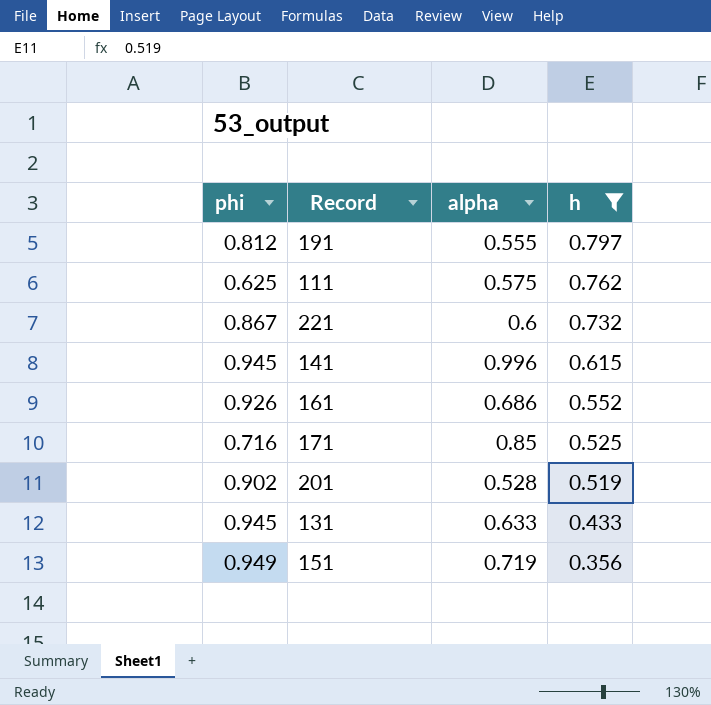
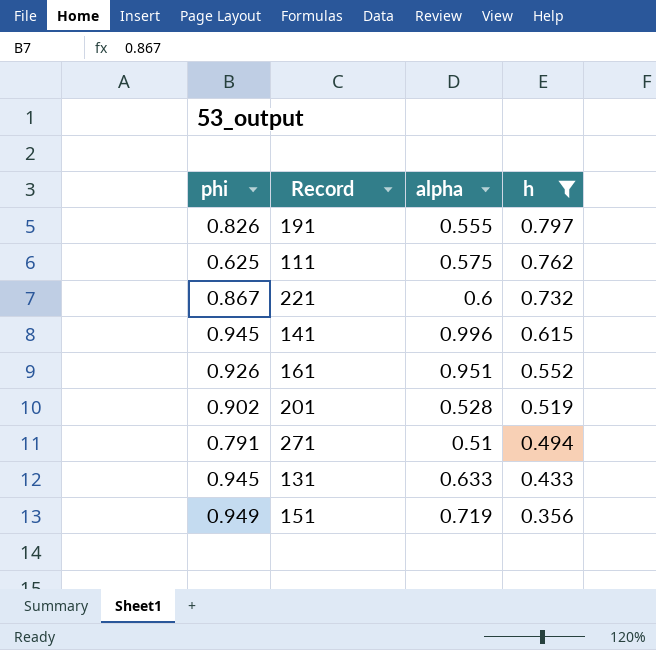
row 171: 0.716 | 0.85 | 0.525 -> none
191 | phi: 0.812 -> 0.826
161 | alpha: 0.686 -> 0.951
row 271: none -> 0.791 | 0.51 | 0.494

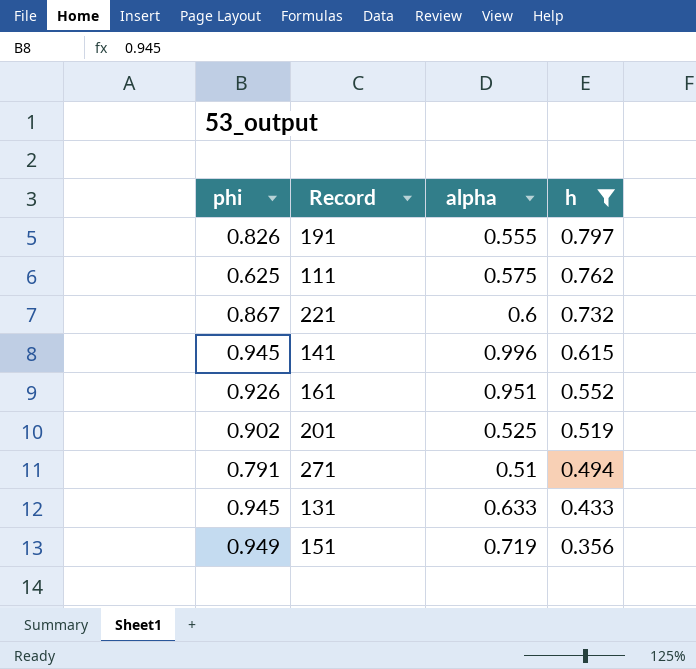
201 | alpha: 0.528 -> 0.525

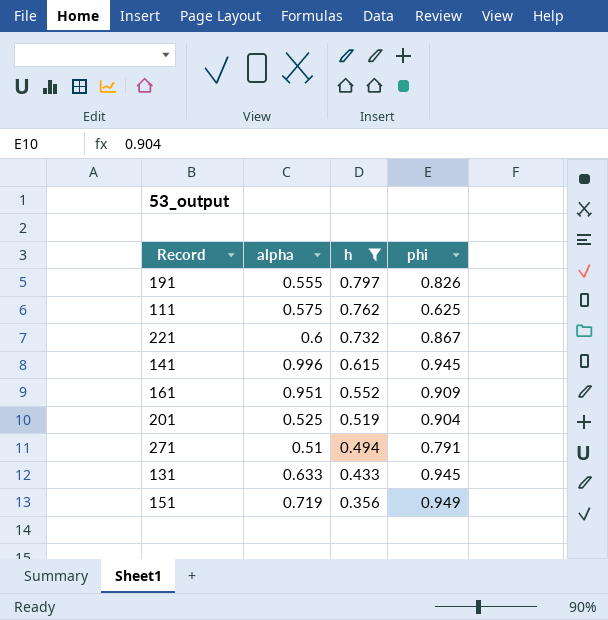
column phi | position: 1 -> 4
161 | phi: 0.926 -> 0.909
201 | phi: 0.902 -> 0.904

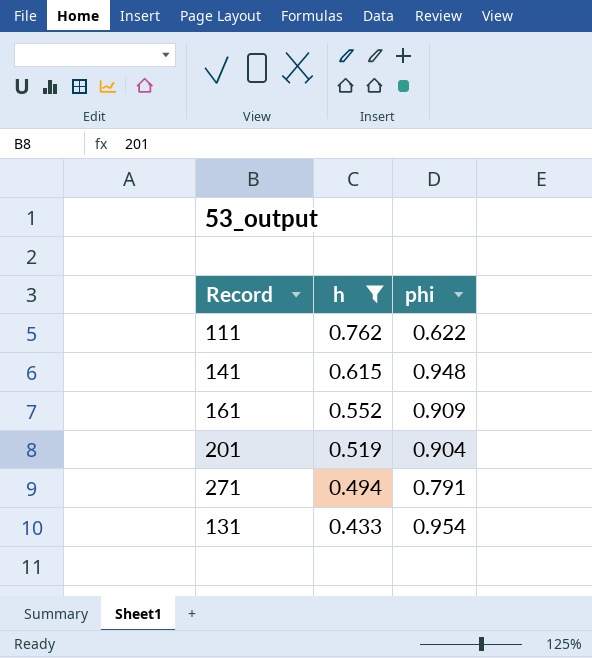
column alpha | position: 2 -> none
row 191: 0.555 | 0.797 | 0.826 -> none
row 221: 0.6 | 0.732 | 0.867 -> none
row 151: 0.719 | 0.356 | 0.949 -> none
111 | phi: 0.625 -> 0.622
141 | phi: 0.945 -> 0.948
131 | phi: 0.945 -> 0.954

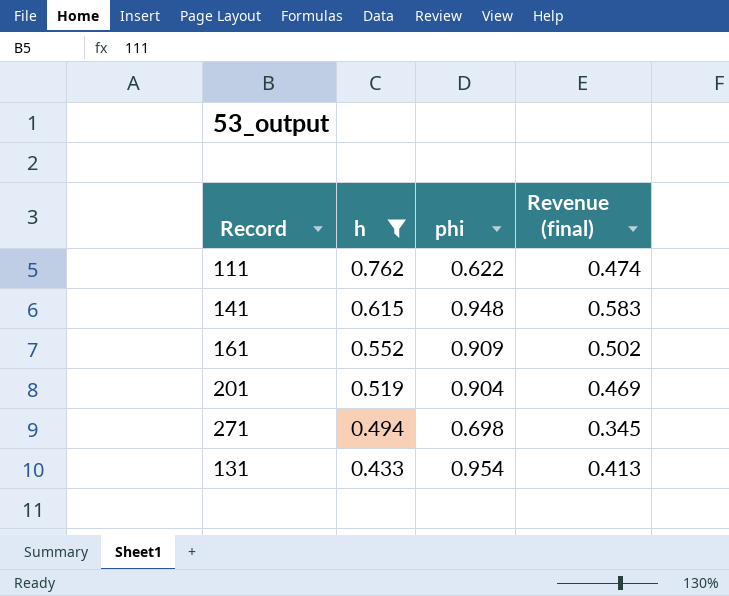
column Revenue (final) | formula: none -> [h] * [phi]
271 | phi: 0.791 -> 0.698

